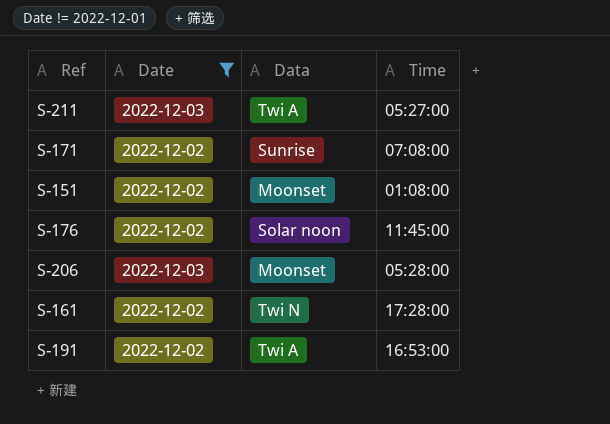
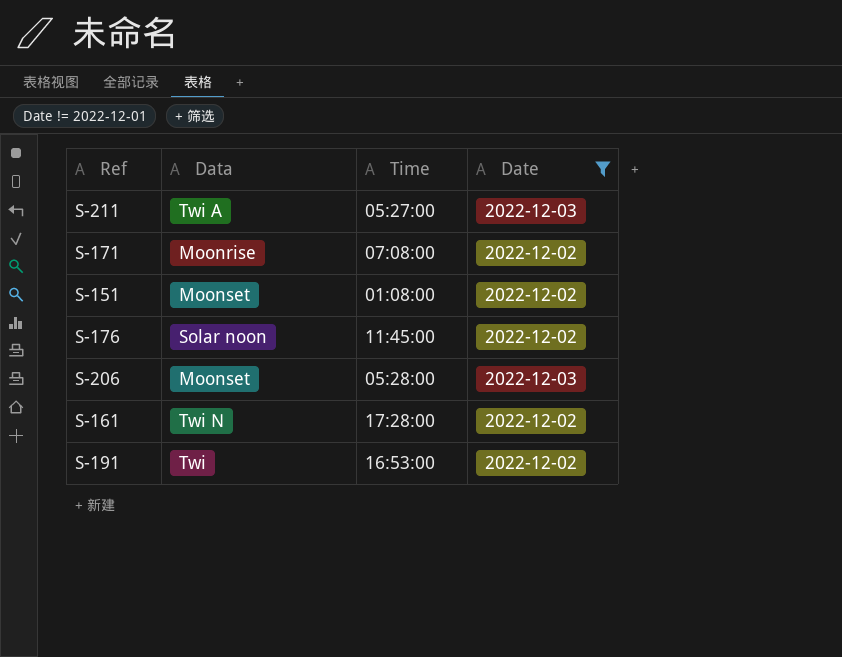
column Date | position: 2 -> 4
S-171 | Data: Sunrise -> Moonrise
S-191 | Data: Twi A -> Twi

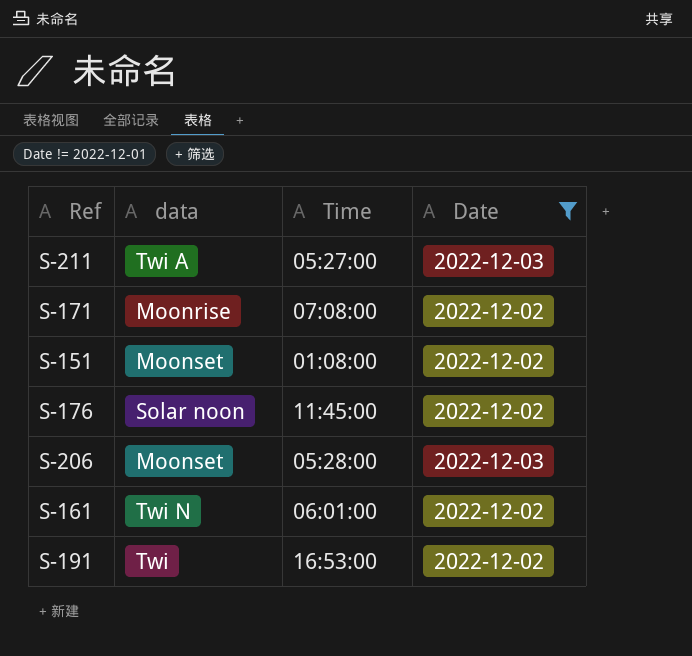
column name: Data -> data
S-161 | Time: 17:28:00 -> 06:01:00

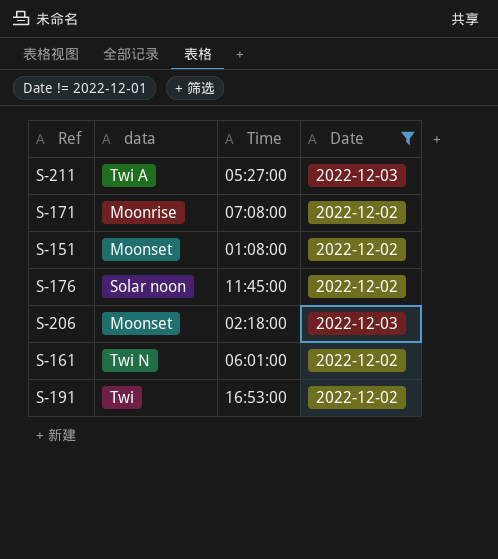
S-206 | Time: 05:28:00 -> 02:18:00

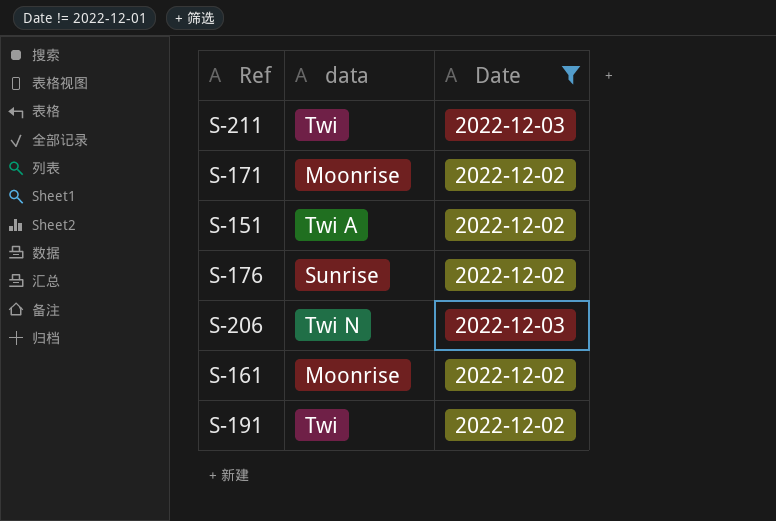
column Time | position: 3 -> none
S-211 | data: Twi A -> Twi
S-151 | data: Moonset -> Twi A
S-176 | data: Solar noon -> Sunrise
S-206 | data: Moonset -> Twi N
S-161 | data: Twi N -> Moonrise

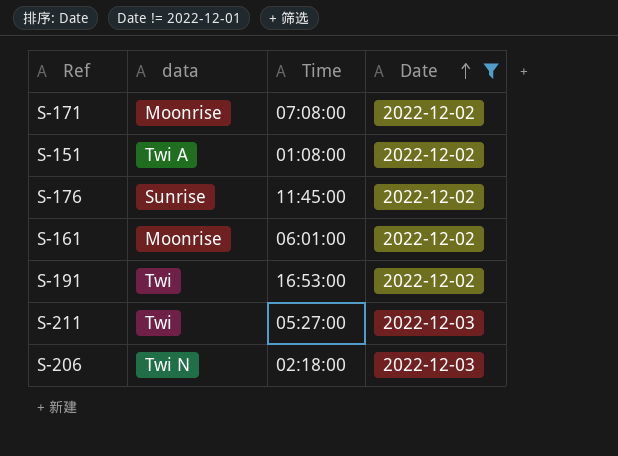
row order: none -> Date ascending
column Time | position: none -> 3

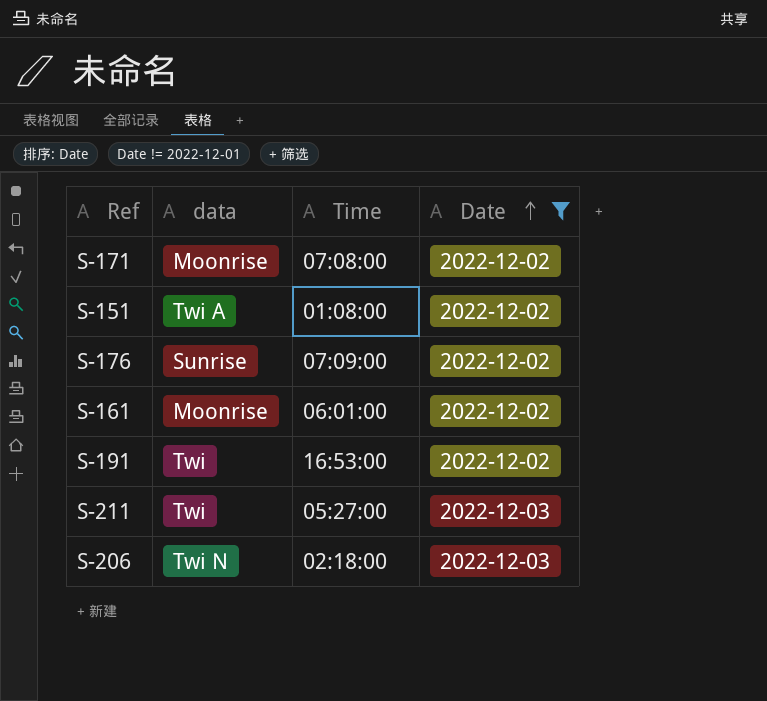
S-176 | Time: 11:45:00 -> 07:09:00

